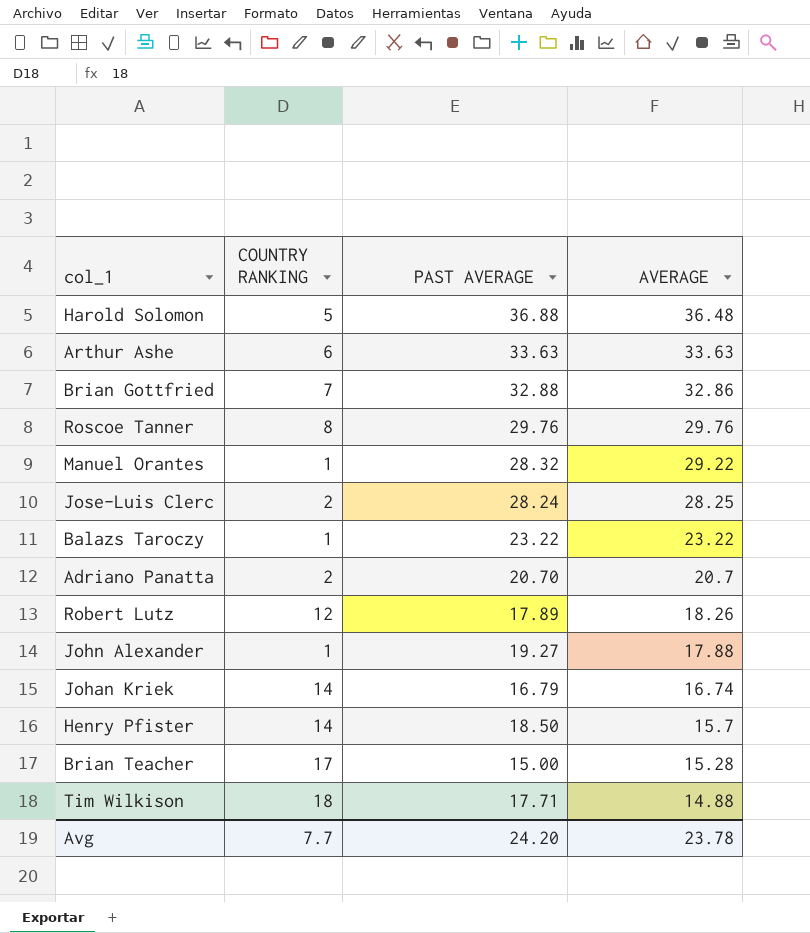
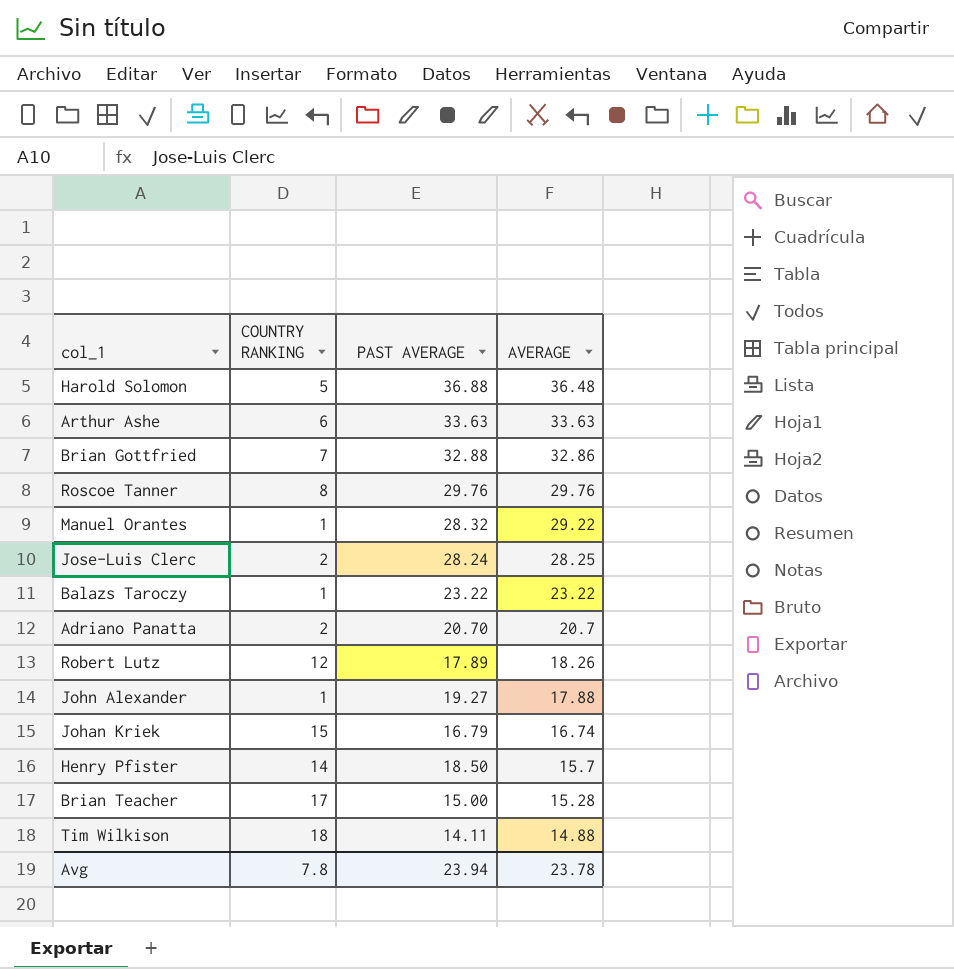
Johan Kriek | COUNTRY RANKING: 14 -> 15
Tim Wilkison | PAST AVERAGE: 17.71 -> 14.11
Avg | COUNTRY RANKING: 7.7 -> 7.8
Avg | PAST AVERAGE: 24.20 -> 23.94

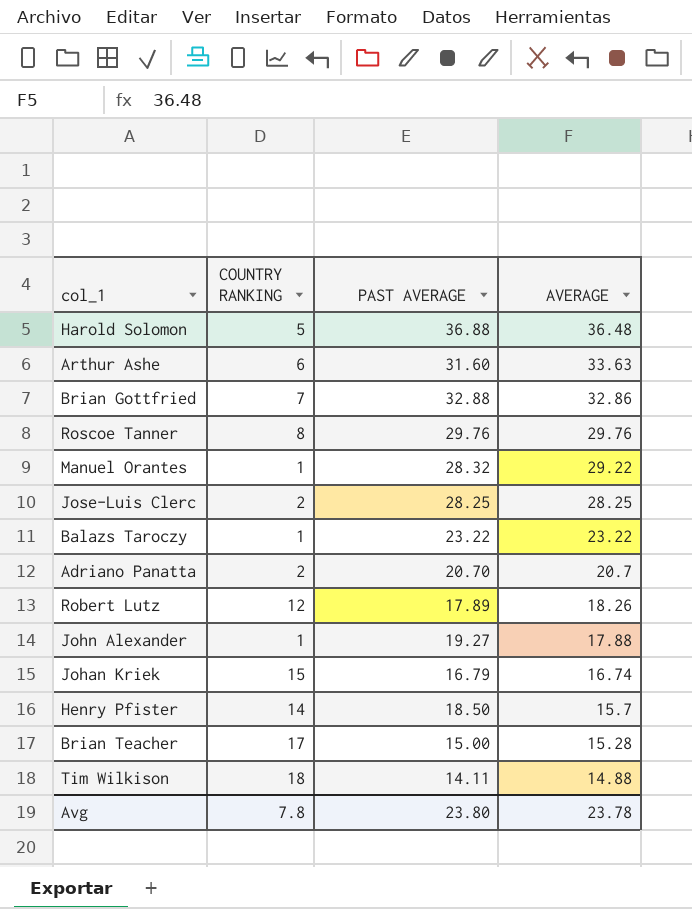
Arthur Ashe | PAST AVERAGE: 33.63 -> 31.60
Jose-Luis Clerc | PAST AVERAGE: 28.24 -> 28.25
Avg | PAST AVERAGE: 23.94 -> 23.80

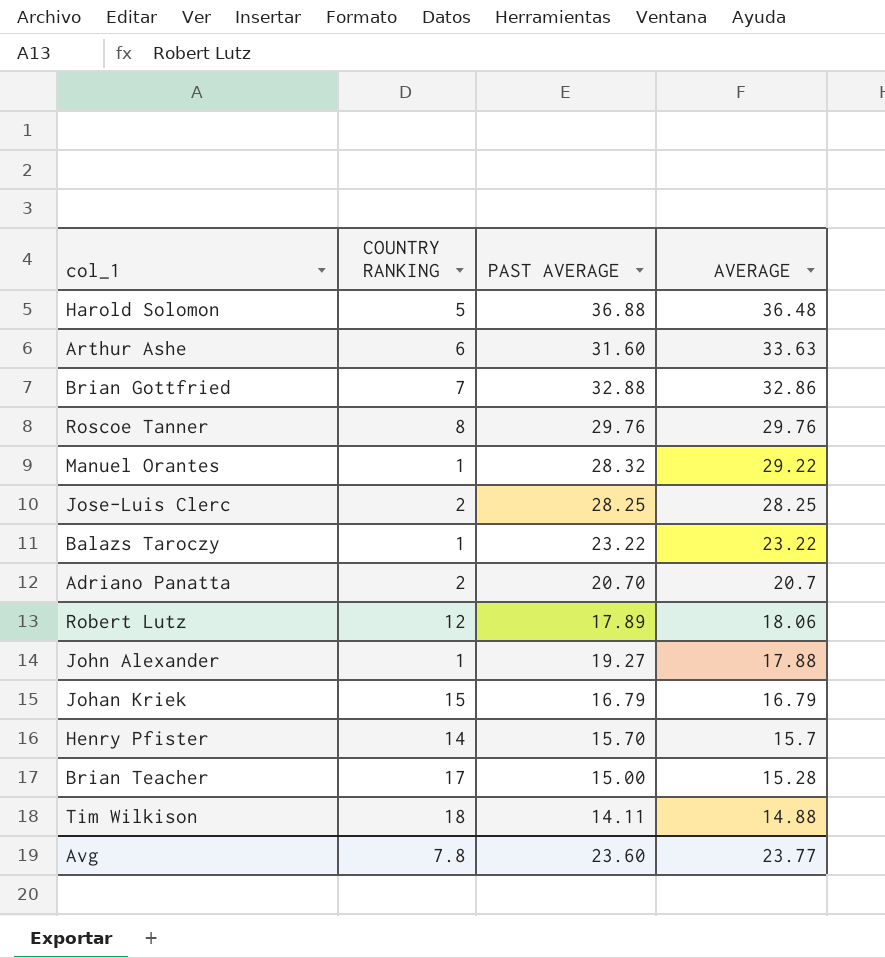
Robert Lutz | AVERAGE: 18.26 -> 18.06
Johan Kriek | AVERAGE: 16.74 -> 16.79
Henry Pfister | PAST AVERAGE: 18.50 -> 15.70
Avg | PAST AVERAGE: 23.80 -> 23.60
Avg | AVERAGE: 23.78 -> 23.77

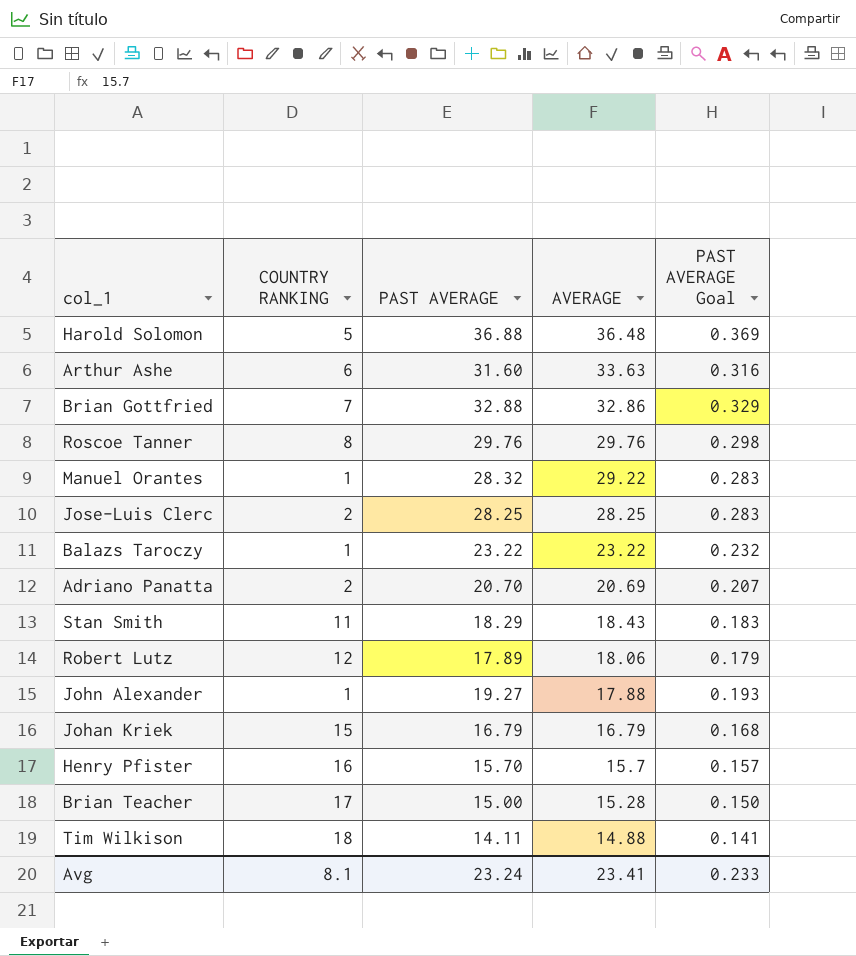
column PAST AVERAGE Goal | formula: none -> [PAST AVERAGE] * 0.01
Adriano Panatta | AVERAGE: 20.7 -> 20.69
row Stan Smith: none -> 11 | 18.29 | 18.43 | 0.183
Henry Pfister | COUNTRY RANKING: 14 -> 16
Avg | COUNTRY RANKING: 7.8 -> 8.1
Avg | PAST AVERAGE: 23.60 -> 23.24
Avg | AVERAGE: 23.77 -> 23.41

